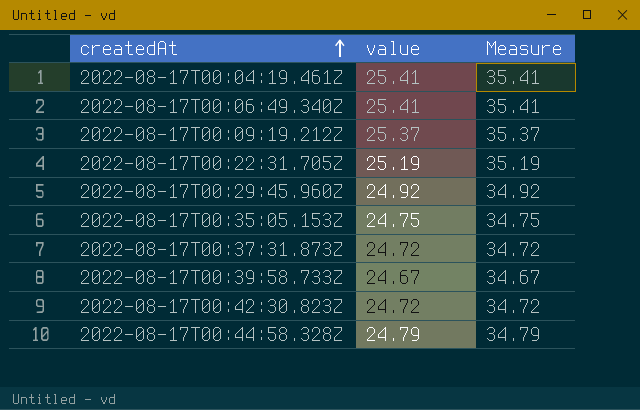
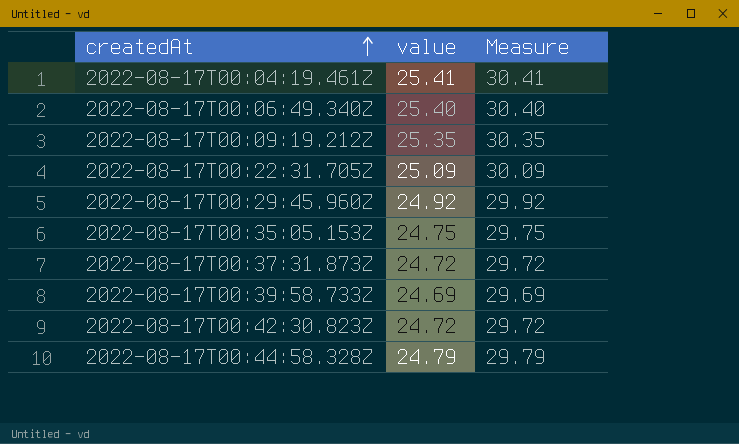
column Measure | formula: [value] + 10 -> [value] + 5
2022-08-17T00:06:49.340Z | value: 25.41 -> 25.40
2022-08-17T00:09:19.212Z | value: 25.37 -> 25.35
2022-08-17T00:22:31.705Z | value: 25.19 -> 25.09
2022-08-17T00:39:58.733Z | value: 24.67 -> 24.69

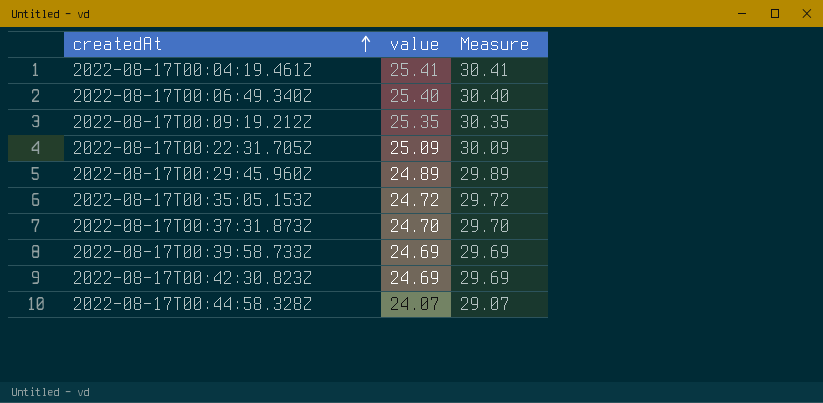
2022-08-17T00:29:45.960Z | value: 24.92 -> 24.89
2022-08-17T00:29:45.960Z | Measure: 29.92 -> 29.89
2022-08-17T00:35:05.153Z | value: 24.75 -> 24.72
2022-08-17T00:35:05.153Z | Measure: 29.75 -> 29.72
2022-08-17T00:37:31.873Z | value: 24.72 -> 24.70
2022-08-17T00:37:31.873Z | Measure: 29.72 -> 29.70
2022-08-17T00:42:30.823Z | value: 24.72 -> 24.69
2022-08-17T00:42:30.823Z | Measure: 29.72 -> 29.69
2022-08-17T00:44:58.328Z | value: 24.79 -> 24.07
2022-08-17T00:44:58.328Z | Measure: 29.79 -> 29.07

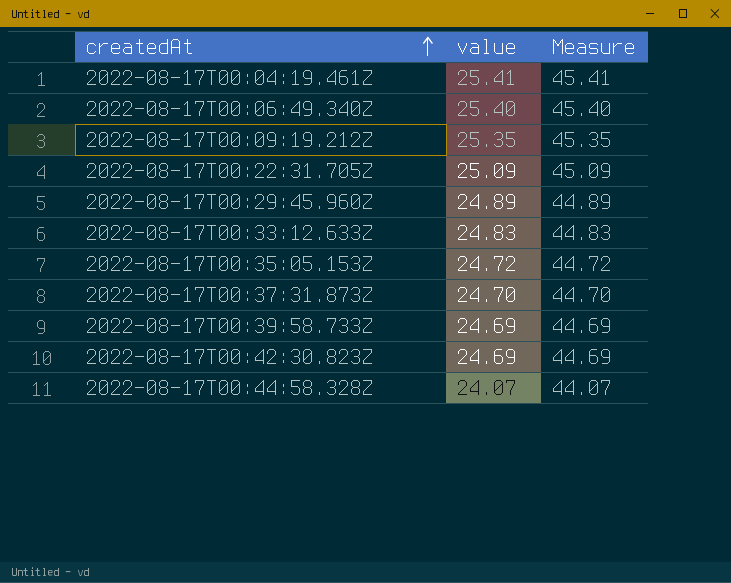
column Measure | formula: [value] + 5 -> [value] + 20
row 2022-08-17T00:33:12.633Z: none -> 24.83 | 44.83

